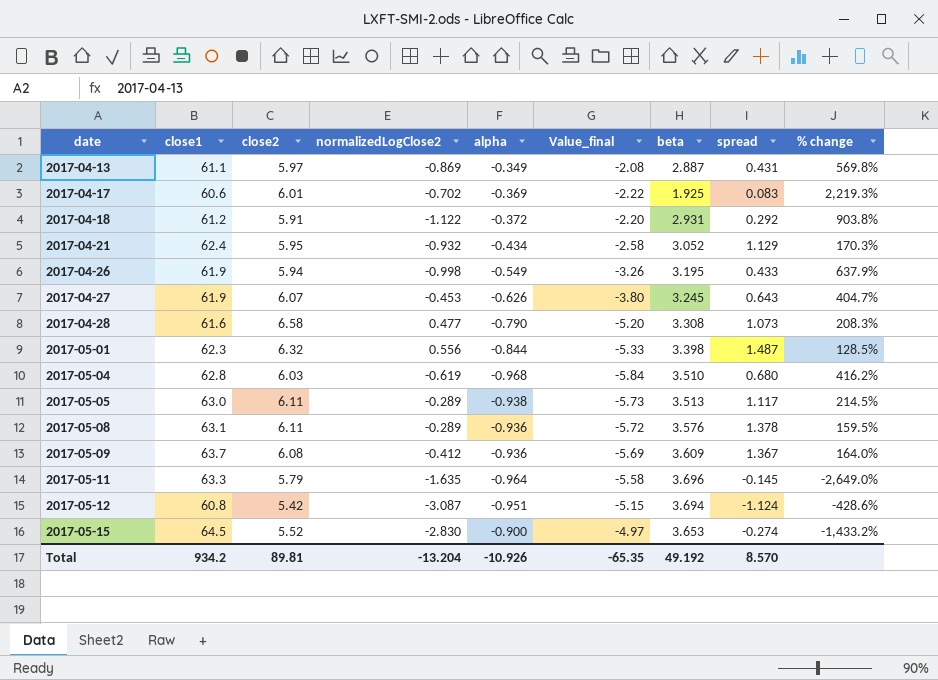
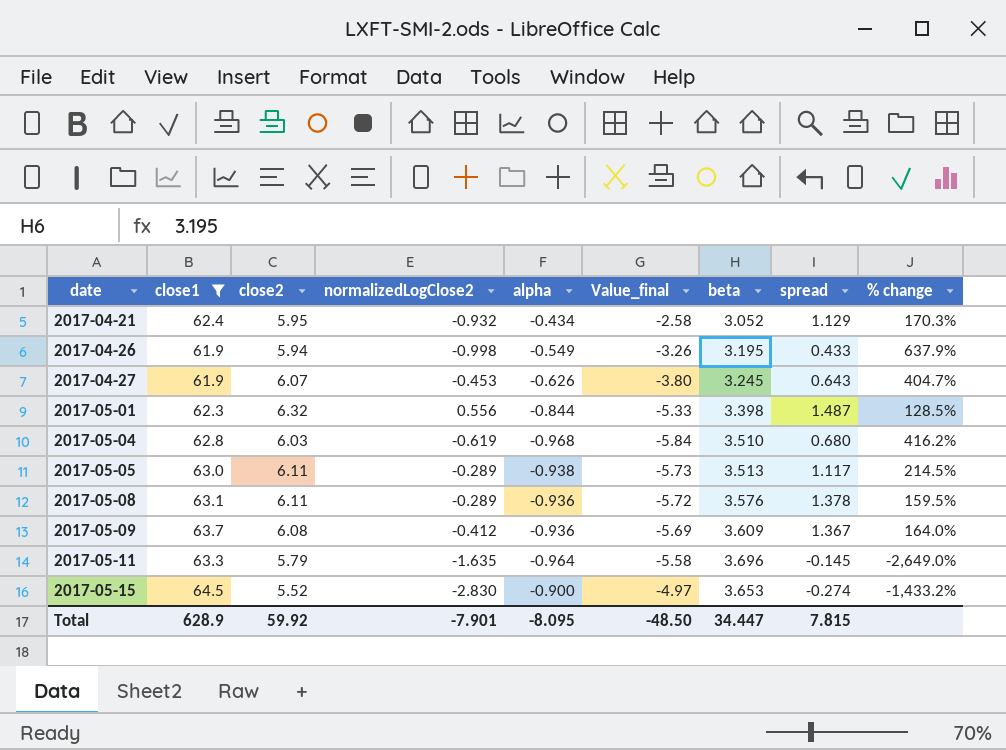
filter: none -> close1 >= 61.9
Total | close1: 934.2 -> 628.9
Total | close2: 89.81 -> 59.92
Total | normalizedLogClose2: -13.204 -> -7.901
Total | alpha: -10.926 -> -8.095
Total | Value_final: -65.35 -> -48.50
Total | beta: 49.192 -> 34.447
Total | spread: 8.570 -> 7.815

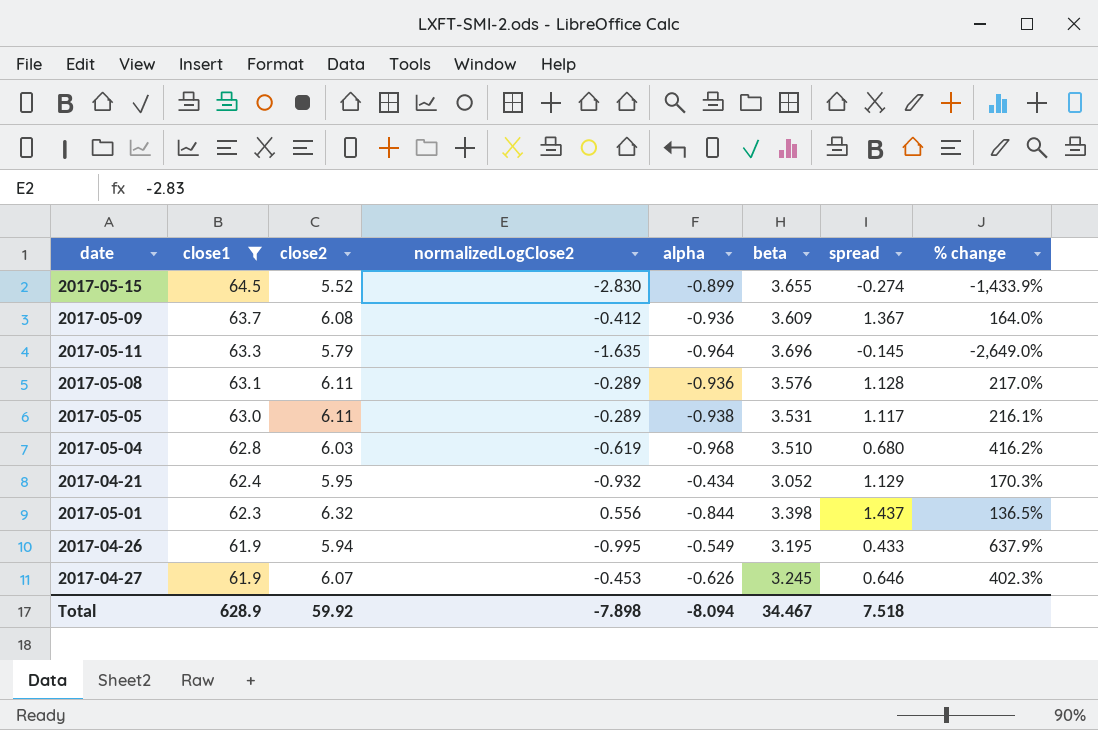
row order: date ascending -> close1 descending
column Value_final | formula: [close2] * [alpha] -> none
2017-05-15 | alpha: -0.900 -> -0.899
2017-05-15 | beta: 3.653 -> 3.655
2017-05-15 | % change: -1,433.2% -> -1,433.9%
2017-05-08 | spread: 1.378 -> 1.128
2017-05-08 | % change: 159.5% -> 217.0%
2017-05-05 | beta: 3.513 -> 3.531
2017-05-05 | % change: 214.5% -> 216.1%
2017-05-01 | spread: 1.487 -> 1.437
2017-05-01 | % change: 128.5% -> 136.5%
2017-04-26 | normalizedLogClose2: -0.998 -> -0.995
2017-04-27 | spread: 0.643 -> 0.646
2017-04-27 | % change: 404.7% -> 402.3%
Total | normalizedLogClose2: -7.901 -> -7.898
Total | alpha: -8.095 -> -8.094
Total | beta: 34.447 -> 34.467
Total | spread: 7.815 -> 7.518

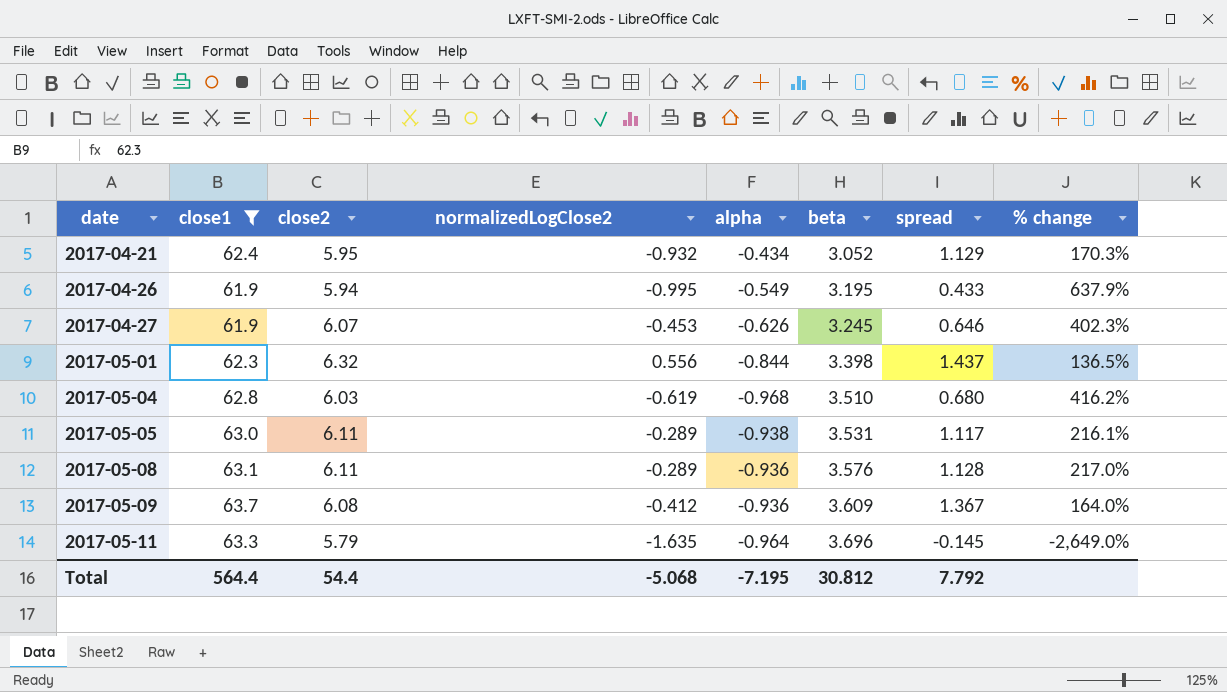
row order: close1 descending -> date ascending
row 2017-05-15: 64.5 | 5.52 | -2.830 | -0.899 | 3.655 | -0.274 | -1,433.9% -> none
Total | close1: 628.9 -> 564.4
Total | close2: 59.92 -> 54.4
Total | normalizedLogClose2: -7.898 -> -5.068
Total | alpha: -8.094 -> -7.195
Total | beta: 34.467 -> 30.812
Total | spread: 7.518 -> 7.792

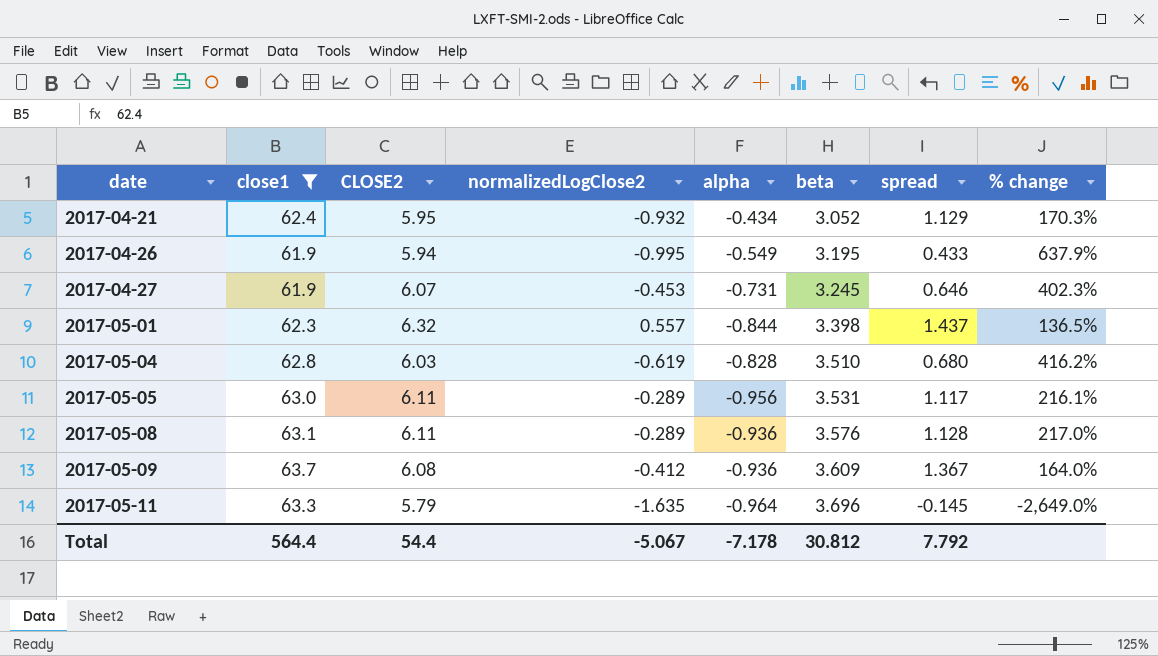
column name: close2 -> CLOSE2
2017-04-27 | alpha: -0.626 -> -0.731
2017-05-01 | normalizedLogClose2: 0.556 -> 0.557
2017-05-04 | alpha: -0.968 -> -0.828
2017-05-05 | alpha: -0.938 -> -0.956
Total | normalizedLogClose2: -5.068 -> -5.067
Total | alpha: -7.195 -> -7.178

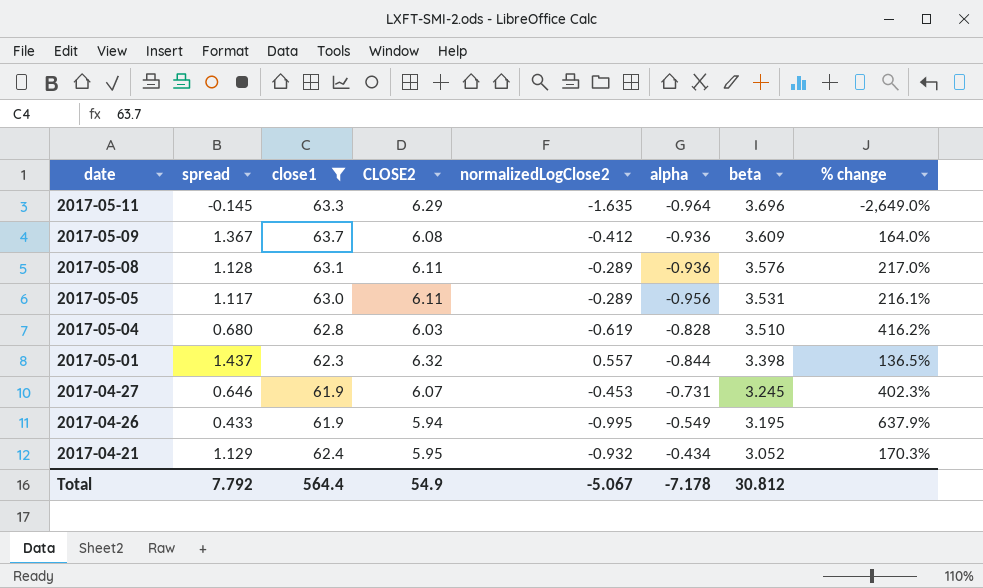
row order: date ascending -> date descending
column spread | position: 7 -> 2
2017-05-11 | CLOSE2: 5.79 -> 6.29
Total | CLOSE2: 54.4 -> 54.9

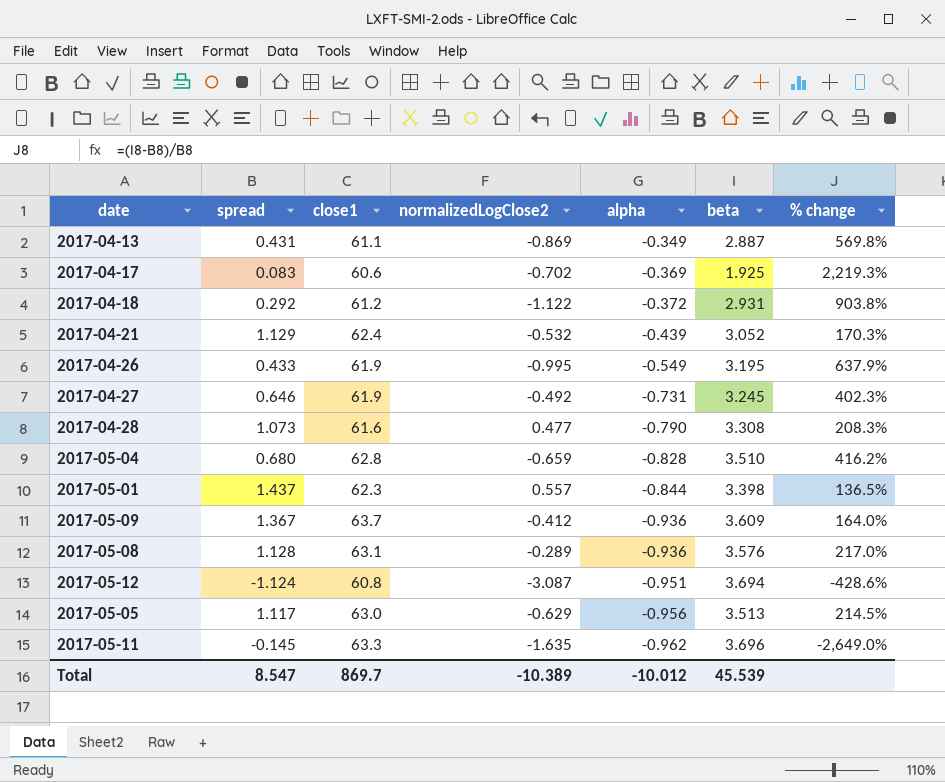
filter: close1 >= 61.9 -> none
row order: date descending -> alpha descending
column CLOSE2 | position: 4 -> none
2017-04-21 | normalizedLogClose2: -0.932 -> -0.532
2017-04-21 | alpha: -0.434 -> -0.439
2017-04-27 | normalizedLogClose2: -0.453 -> -0.492
2017-05-04 | normalizedLogClose2: -0.619 -> -0.659
2017-05-05 | normalizedLogClose2: -0.289 -> -0.629
2017-05-05 | beta: 3.531 -> 3.513
2017-05-05 | % change: 216.1% -> 214.5%
2017-05-11 | alpha: -0.964 -> -0.962
Total | spread: 7.792 -> 8.547
Total | close1: 564.4 -> 869.7
Total | normalizedLogClose2: -5.067 -> -10.389
Total | alpha: -7.178 -> -10.012
Total | beta: 30.812 -> 45.539

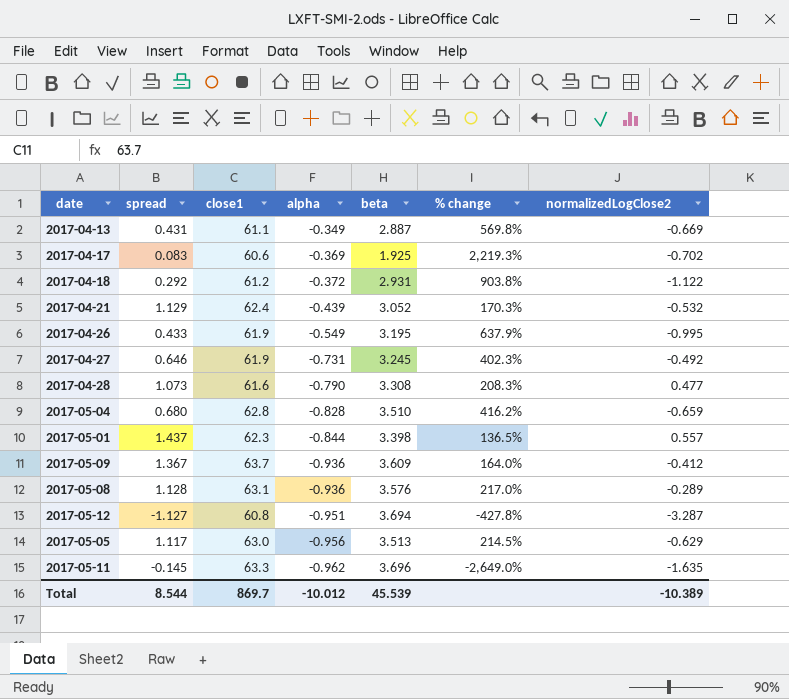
column normalizedLogClose2 | position: 4 -> 7
2017-04-13 | normalizedLogClose2: -0.869 -> -0.669
2017-05-12 | spread: -1.124 -> -1.127
2017-05-12 | % change: -428.6% -> -427.8%
2017-05-12 | normalizedLogClose2: -3.087 -> -3.287
Total | spread: 8.547 -> 8.544

